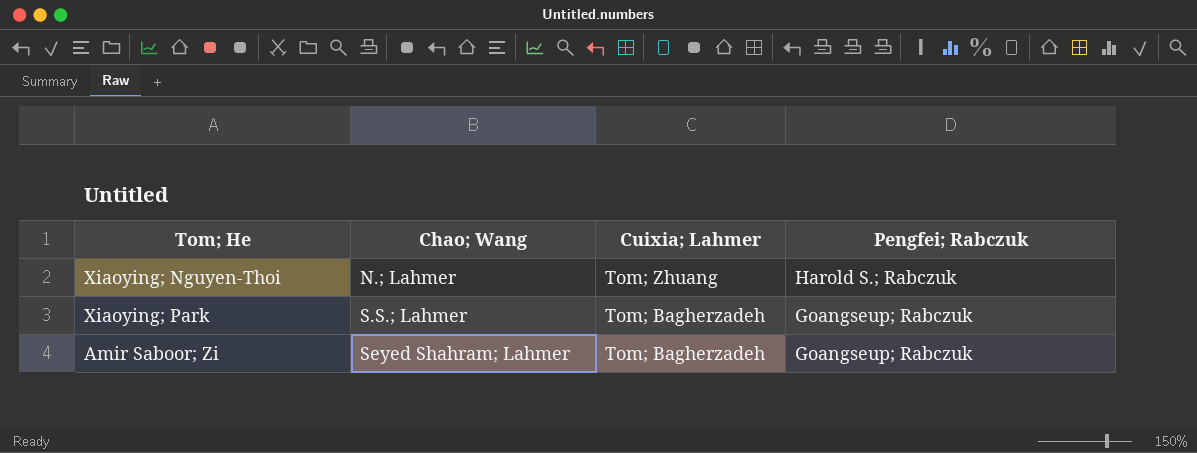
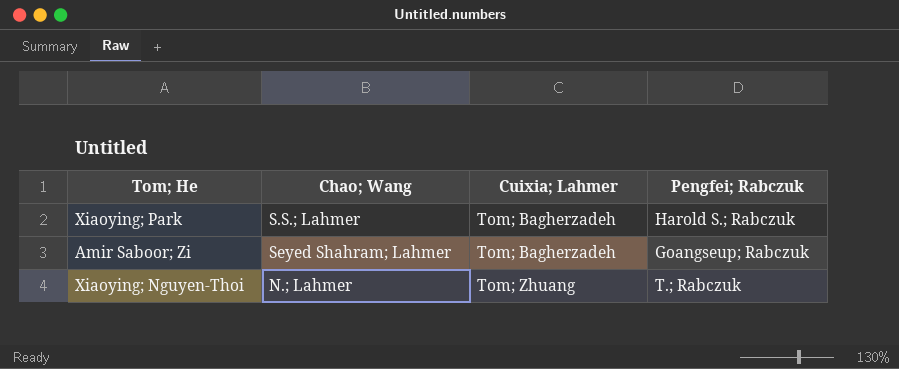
row order: Chao; Wang ascending -> Cuixia; Lahmer ascending
Xiaoying; Park | Pengfei; Rabczuk: Goangseup; Rabczuk -> Harold S.; Rabczuk
Xiaoying; Nguyen-Thoi | Pengfei; Rabczuk: Harold S.; Rabczuk -> T.; Rabczuk

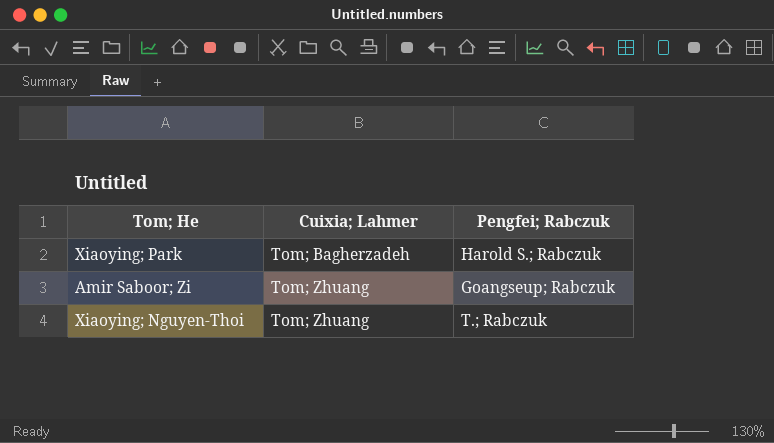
column Chao; Wang | position: 2 -> none
Amir Saboor; Zi | Cuixia; Lahmer: Tom; Bagherzadeh -> Tom; Zhuang

